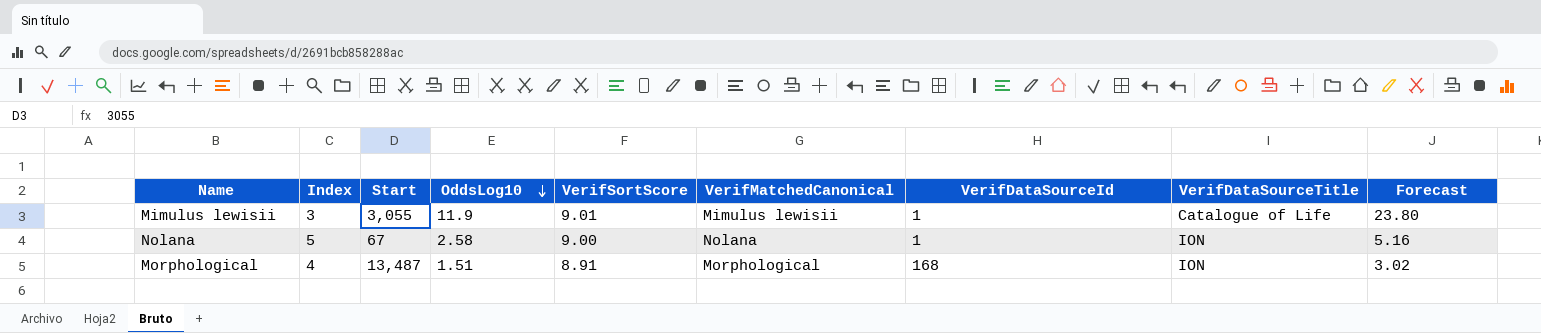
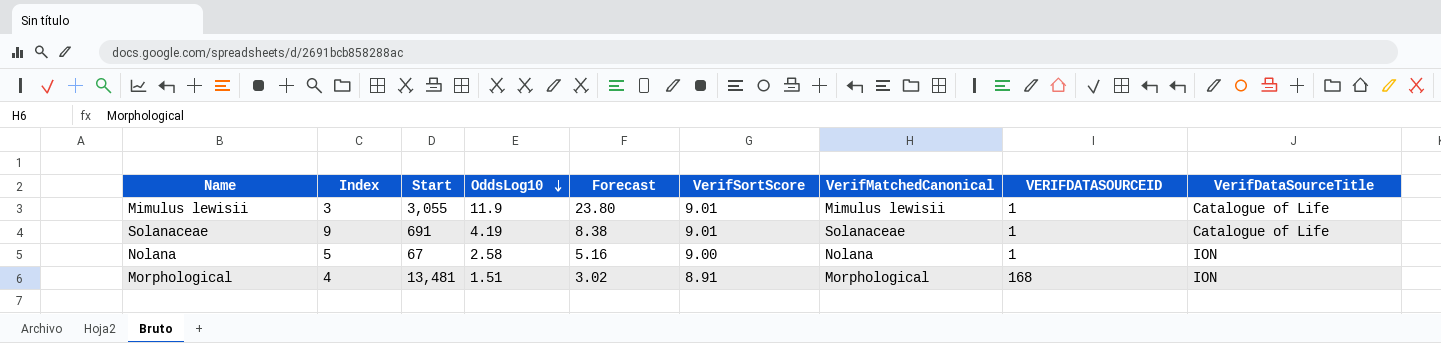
column Forecast | position: 9 -> 5
column name: VerifDataSourceId -> VERIFDATASOURCEID
row Solanaceae: none -> 9 | 691 | 4.19 | 8.38 | 9.01 | Solanaceae | 1 | Catalogue of Life
Morphological | Start: 13,487 -> 13,481

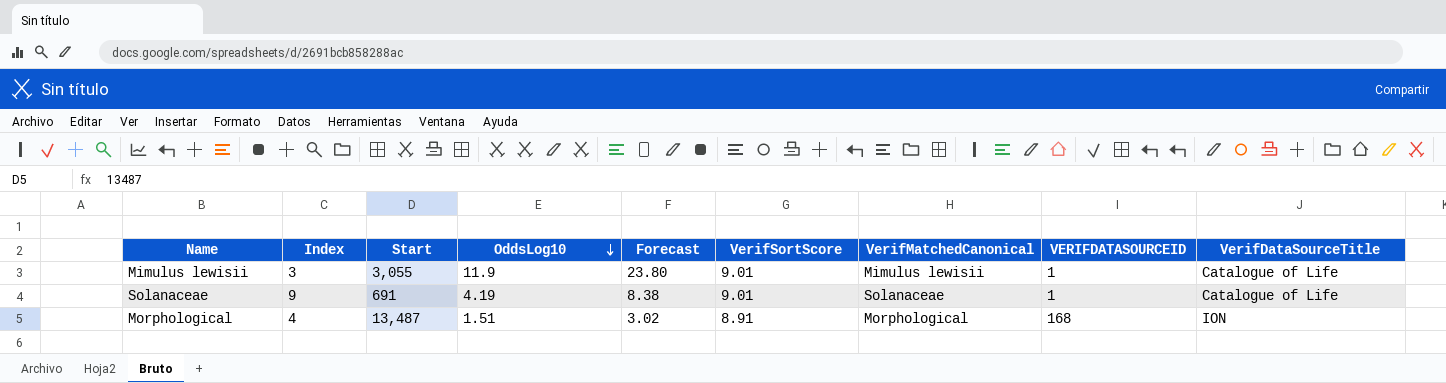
row Nolana: 5 | 67 | 2.58 | 5.16 | 9.00 | Nolana | 1 | ION -> none
Morphological | Start: 13,481 -> 13,487

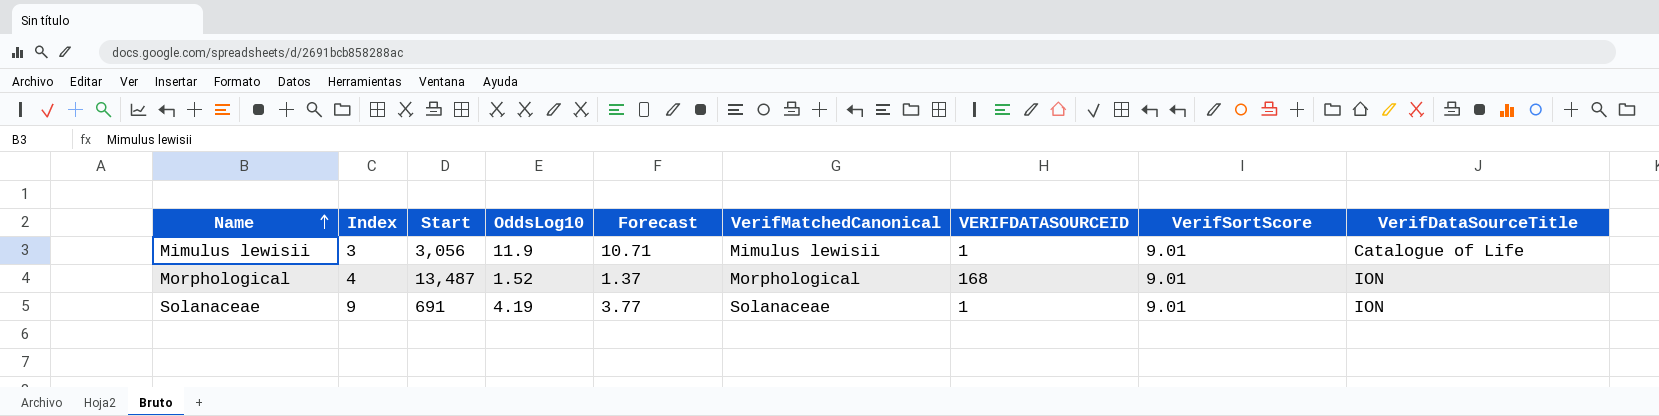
row order: OddsLog10 descending -> Name ascending
column Forecast | formula: [OddsLog10] * 2 -> [OddsLog10] * 0.9
column VerifSortScore | position: 6 -> 8
Mimulus lewisii | Start: 3,055 -> 3,056
Morphological | OddsLog10: 1.51 -> 1.52
Morphological | VerifSortScore: 8.91 -> 9.01
Solanaceae | VerifDataSourceTitle: Catalogue of Life -> ION

